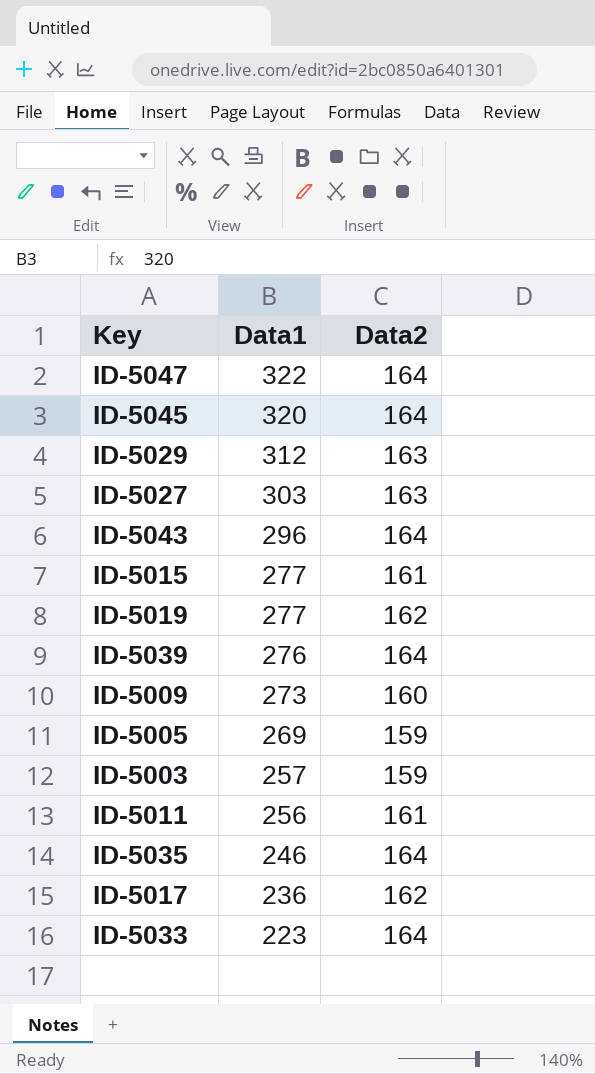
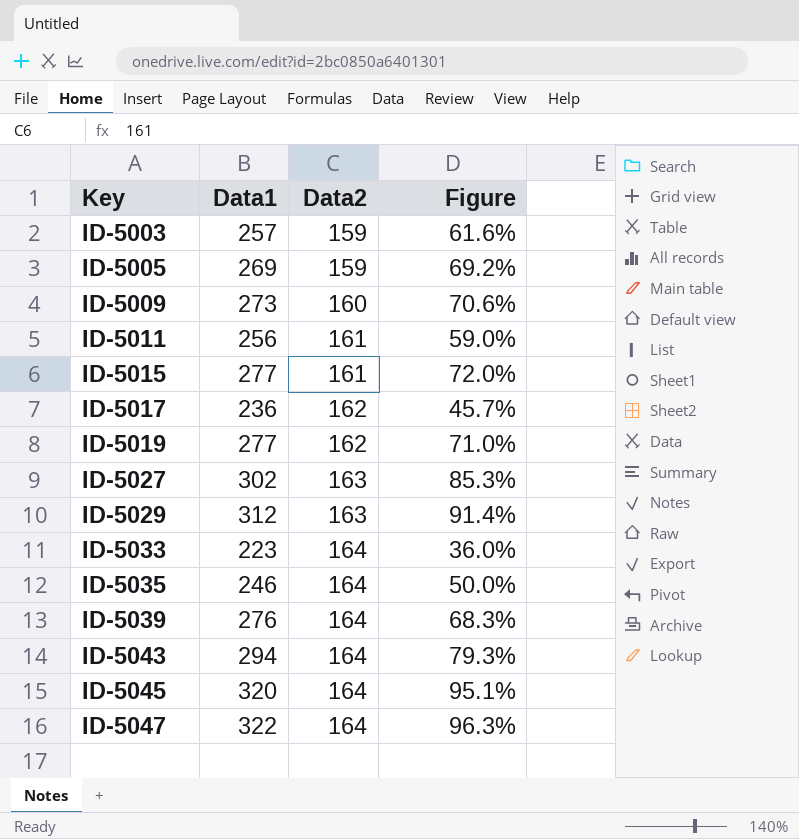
row order: Data1 descending -> Key ascending
column Figure | formula: none -> ([Data1] - [Data2]) / [Data2]
ID-5027 | Data1: 303 -> 302
ID-5043 | Data1: 296 -> 294

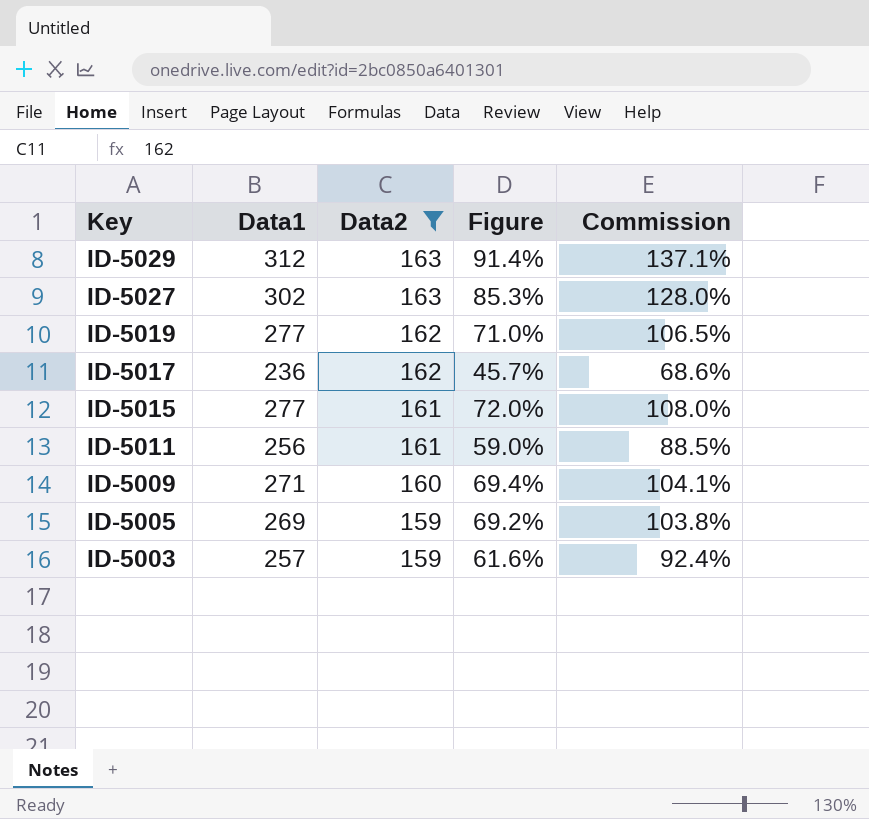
filter: none -> Data2 != 164
row order: Key ascending -> Key descending
column Commission | formula: none -> [Figure] * 1.5
ID-5009 | Data1: 273 -> 271
ID-5009 | Figure: 70.6% -> 69.4%

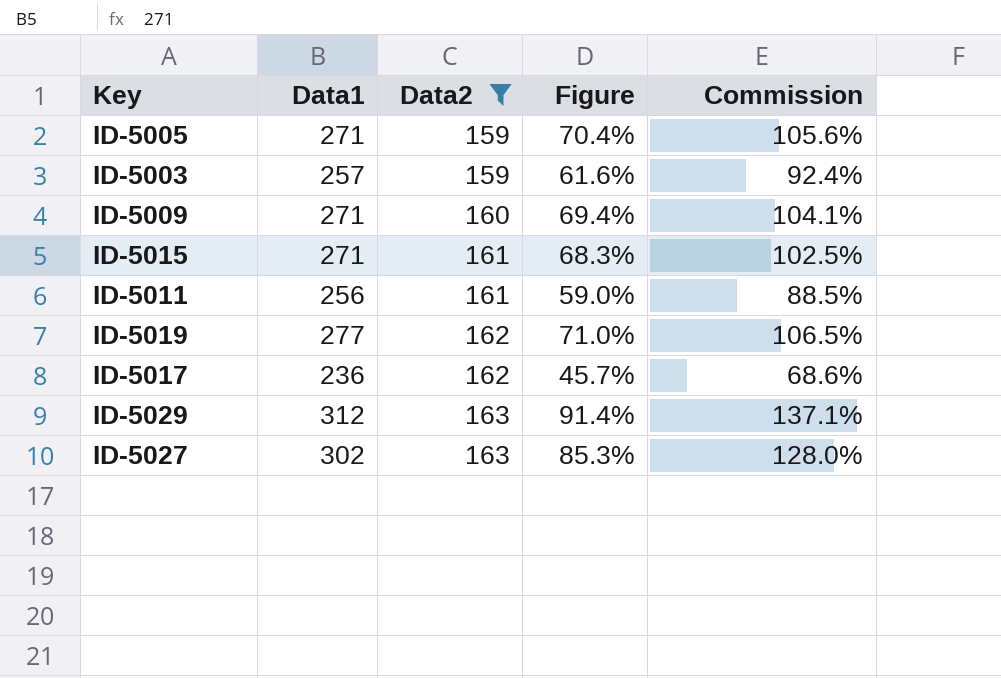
row order: Key descending -> Data2 ascending
ID-5005 | Data1: 269 -> 271
ID-5005 | Figure: 69.2% -> 70.4%
ID-5005 | Commission: 103.8% -> 105.6%
ID-5015 | Data1: 277 -> 271
ID-5015 | Figure: 72.0% -> 68.3%
ID-5015 | Commission: 108.0% -> 102.5%

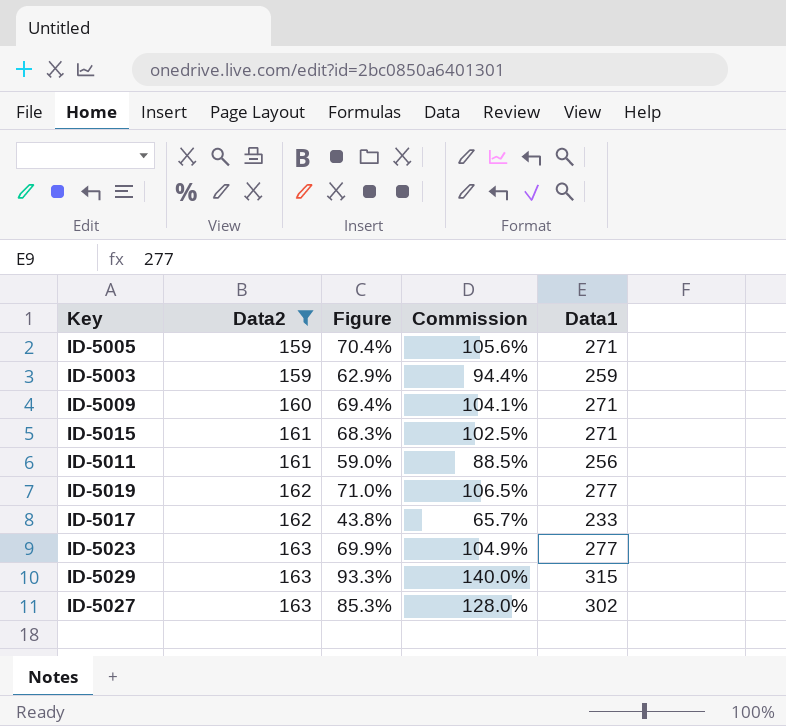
column Data1 | position: 2 -> 5
ID-5003 | Figure: 61.6% -> 62.9%
ID-5003 | Commission: 92.4% -> 94.4%
ID-5003 | Data1: 257 -> 259
ID-5017 | Figure: 45.7% -> 43.8%
ID-5017 | Commission: 68.6% -> 65.7%
ID-5017 | Data1: 236 -> 233
row ID-5023: none -> 163 | 69.9% | 104.9% | 277
ID-5029 | Figure: 91.4% -> 93.3%
ID-5029 | Commission: 137.1% -> 140.0%
ID-5029 | Data1: 312 -> 315

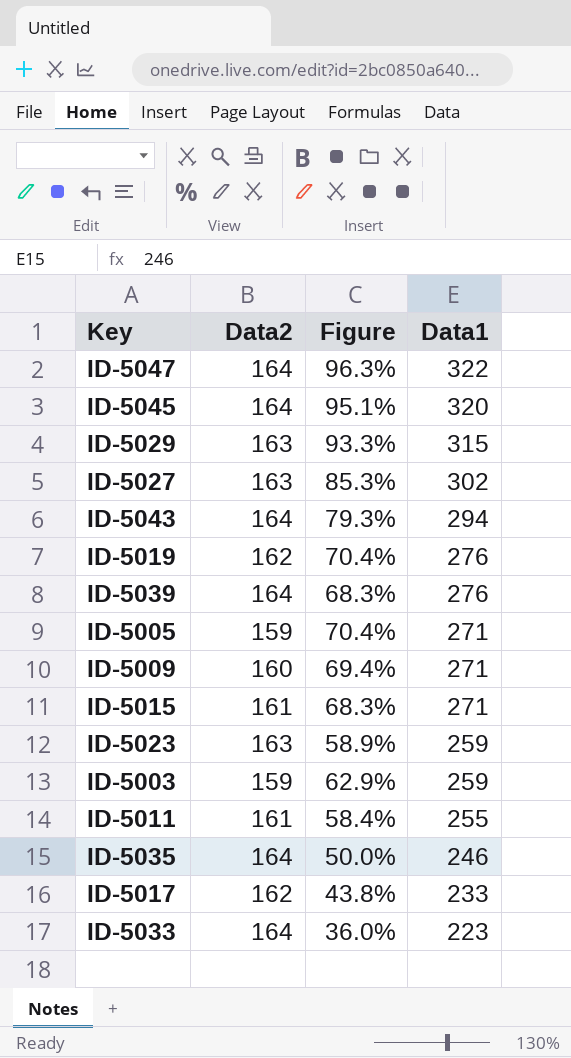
filter: Data2 != 164 -> none
row order: Data2 ascending -> Data1 descending
column Commission | formula: [Figure] * 1.5 -> none
ID-5019 | Figure: 71.0% -> 70.4%
ID-5019 | Data1: 277 -> 276
ID-5023 | Figure: 69.9% -> 58.9%
ID-5023 | Data1: 277 -> 259
ID-5011 | Figure: 59.0% -> 58.4%
ID-5011 | Data1: 256 -> 255

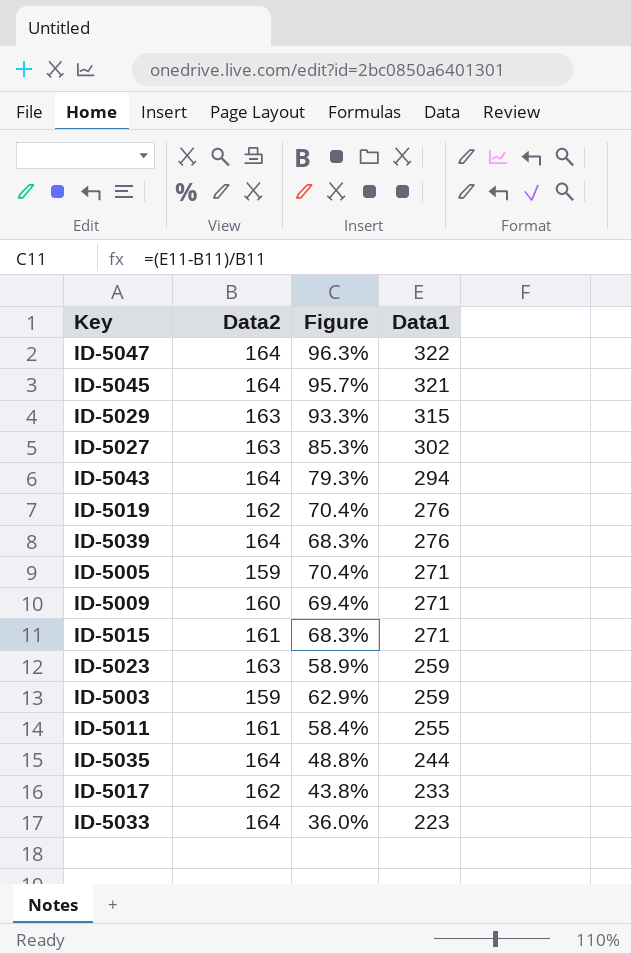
ID-5045 | Figure: 95.1% -> 95.7%
ID-5045 | Data1: 320 -> 321
ID-5035 | Figure: 50.0% -> 48.8%
ID-5035 | Data1: 246 -> 244

